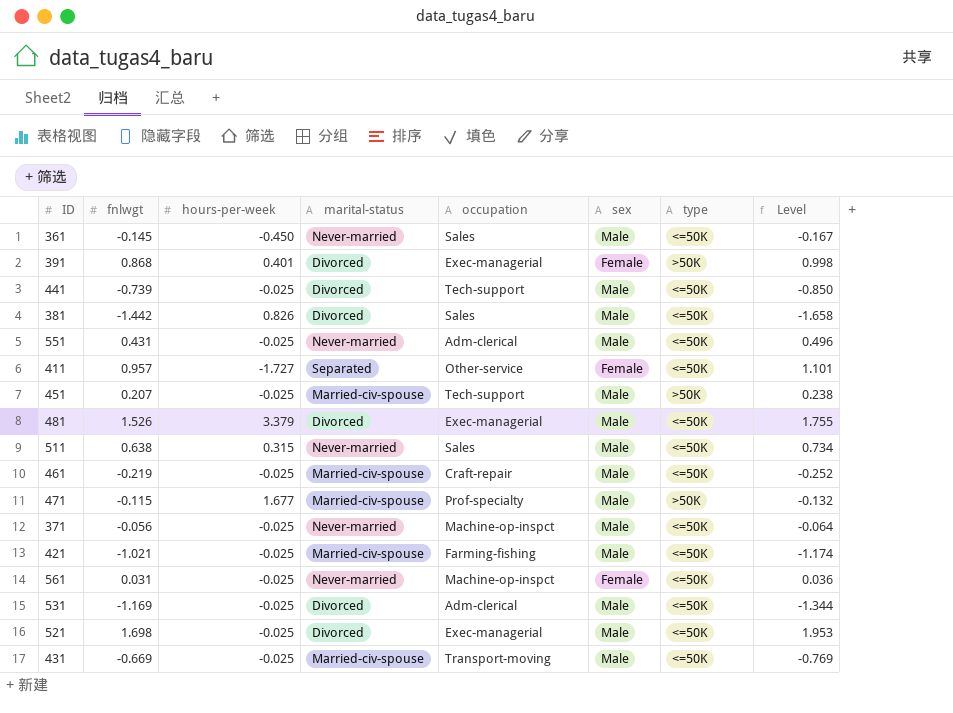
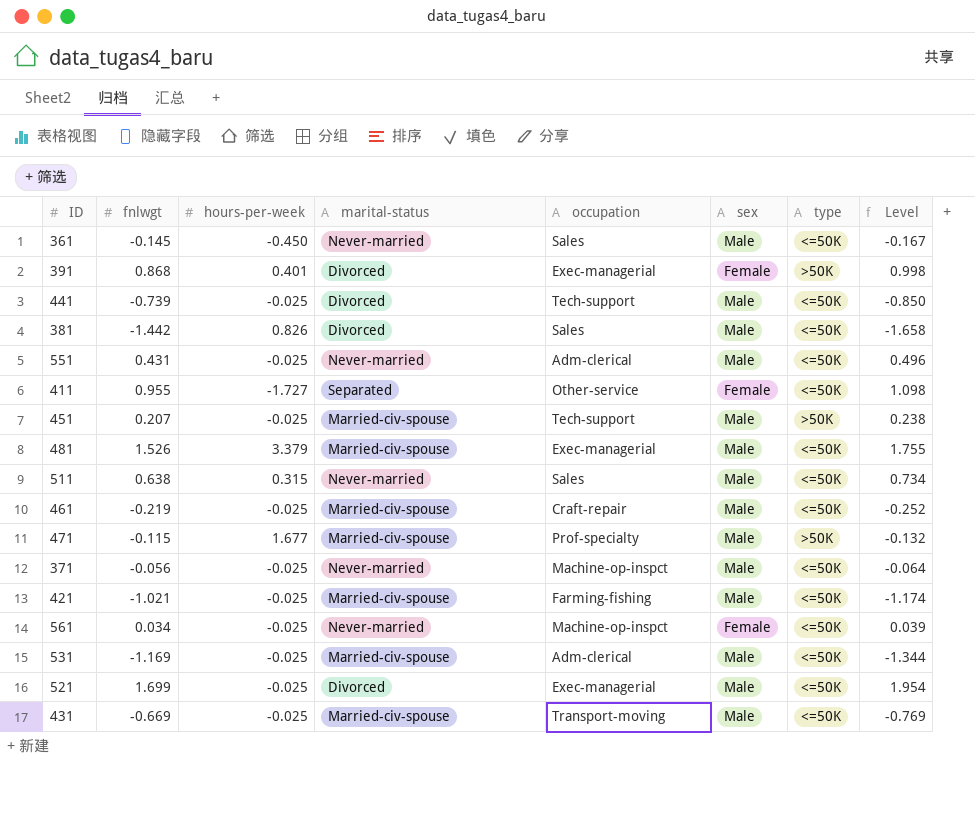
411 | fnlwgt: 0.957 -> 0.955
411 | Level: 1.101 -> 1.098
481 | marital-status: Divorced -> Married-civ-spouse
561 | fnlwgt: 0.031 -> 0.034
561 | Level: 0.036 -> 0.039
531 | marital-status: Divorced -> Married-civ-spouse
521 | fnlwgt: 1.698 -> 1.699
521 | Level: 1.953 -> 1.954

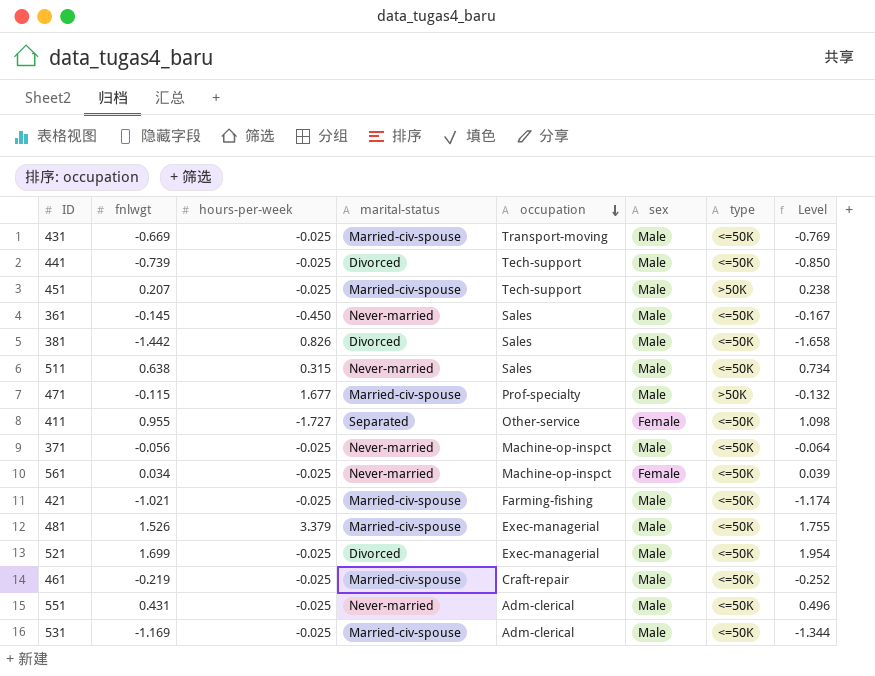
row order: none -> occupation descending
row 391: 0.868 | 0.401 | Divorced | Exec-managerial | Female | >50K | 0.998 -> none

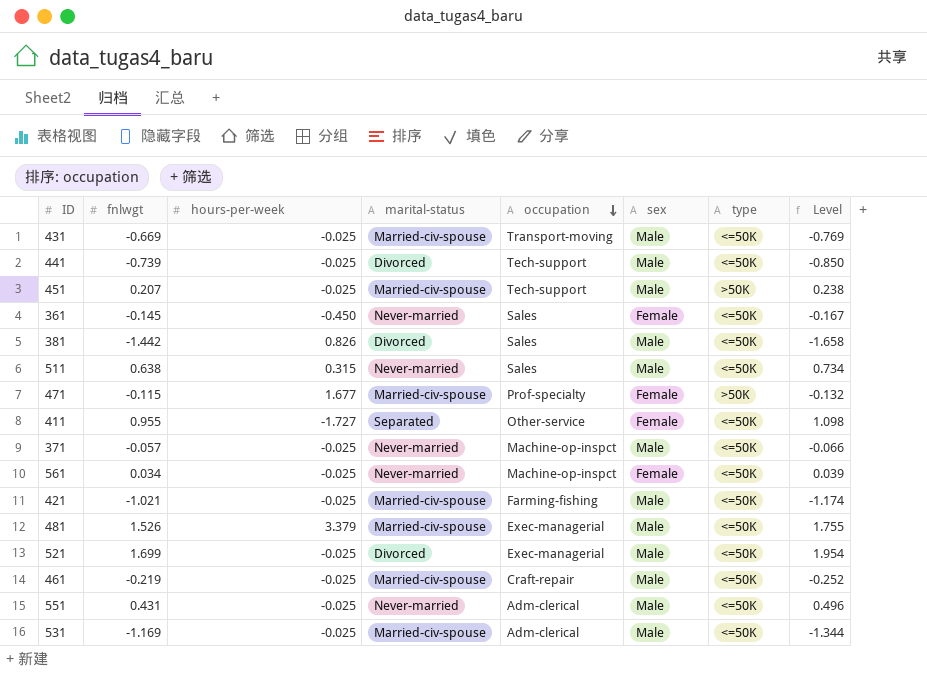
361 | sex: Male -> Female
471 | sex: Male -> Female
371 | fnlwgt: -0.056 -> -0.057
371 | Level: -0.064 -> -0.066

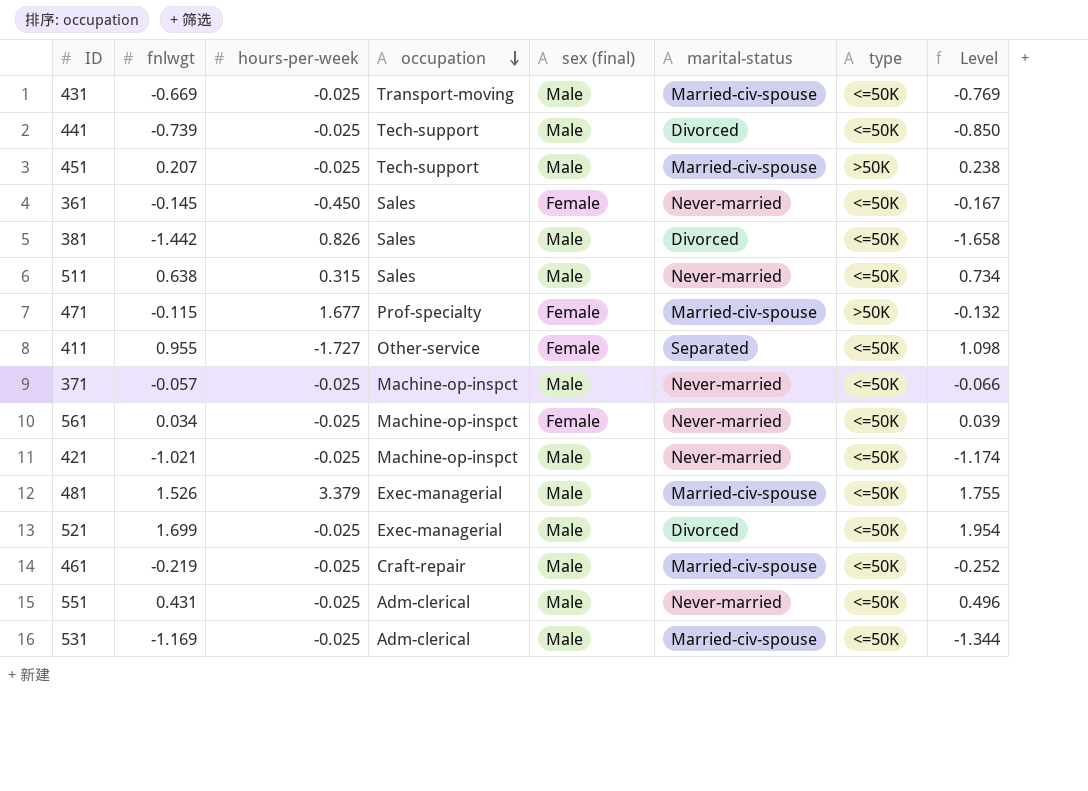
column name: sex -> sex (final)
column marital-status | position: 4 -> 6
421 | occupation: Farming-fishing -> Machine-op-inspct
421 | marital-status: Married-civ-spouse -> Never-married

